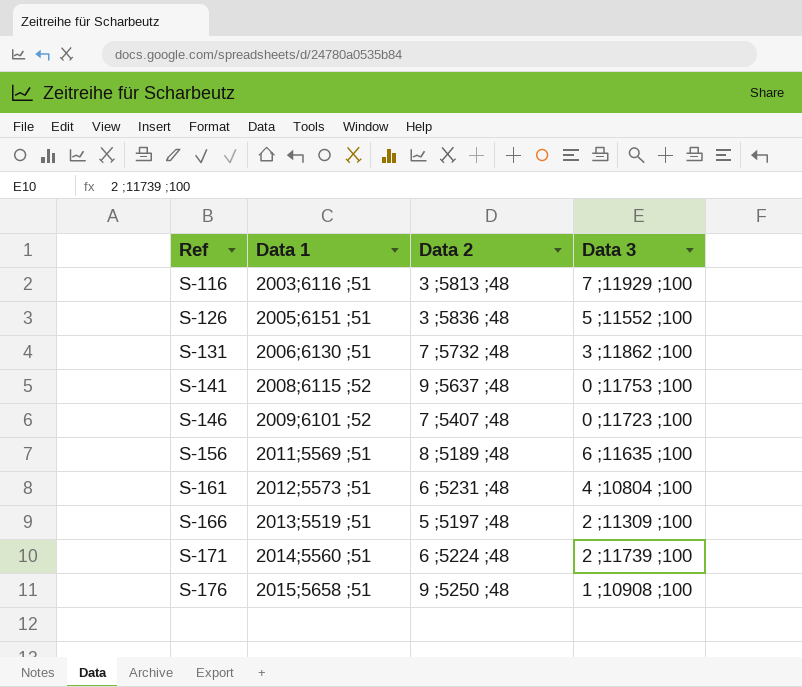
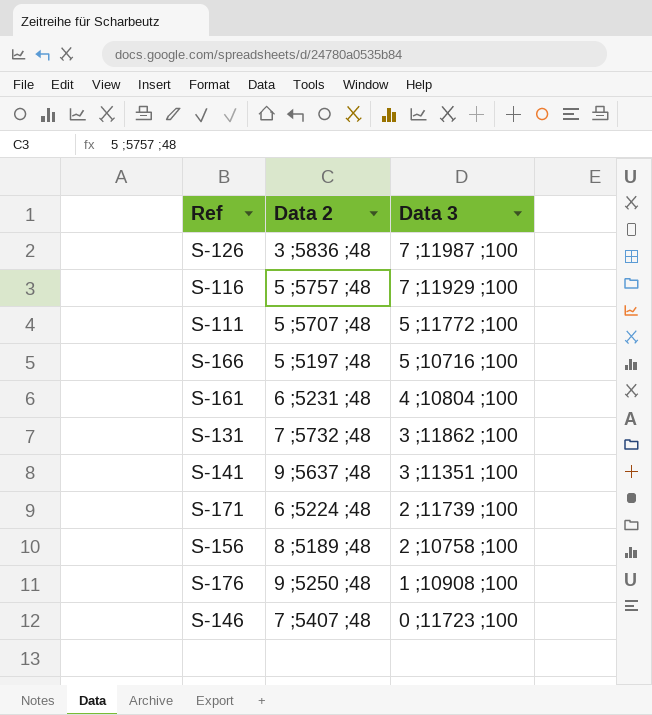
row order: Ref ascending -> Data 3 descending
column Data 1 | position: 2 -> none
S-126 | Data 3: 5 ;11552 ;100 -> 7 ;11987 ;100
S-116 | Data 2: 3 ;5813 ;48 -> 5 ;5757 ;48
row S-111: none -> 5 ;5707 ;48 | 5 ;11772 ;100
S-166 | Data 3: 2 ;11309 ;100 -> 5 ;10716 ;100
S-141 | Data 3: 0 ;11753 ;100 -> 3 ;11351 ;100
S-156 | Data 3: 6 ;11635 ;100 -> 2 ;10758 ;100

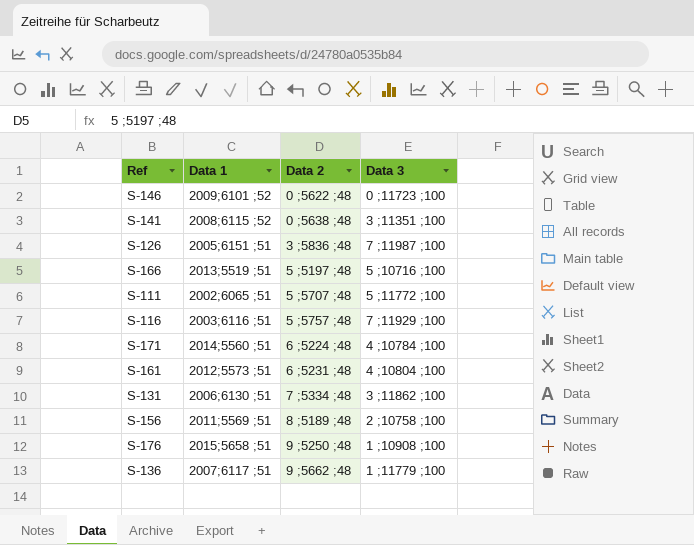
row order: Data 3 descending -> Data 2 ascending
column Data 1 | position: none -> 2
S-146 | Data 2: 7 ;5407 ;48 -> 0 ;5622 ;48
S-141 | Data 2: 9 ;5637 ;48 -> 0 ;5638 ;48
S-171 | Data 3: 2 ;11739 ;100 -> 4 ;10784 ;100
S-131 | Data 2: 7 ;5732 ;48 -> 7 ;5334 ;48
row S-136: none -> 2007;6117 ;51 | 9 ;5662 ;48 | 1 ;11779 ;100

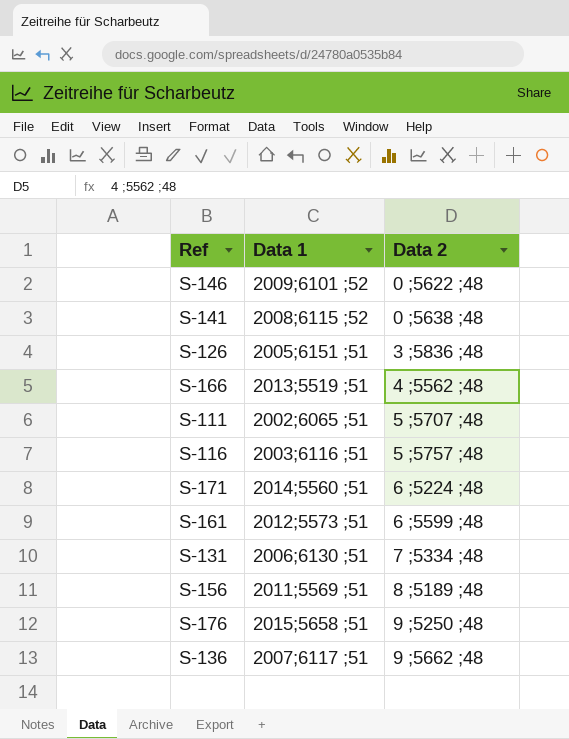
column Data 3 | position: 4 -> none
S-166 | Data 2: 5 ;5197 ;48 -> 4 ;5562 ;48
S-161 | Data 2: 6 ;5231 ;48 -> 6 ;5599 ;48

